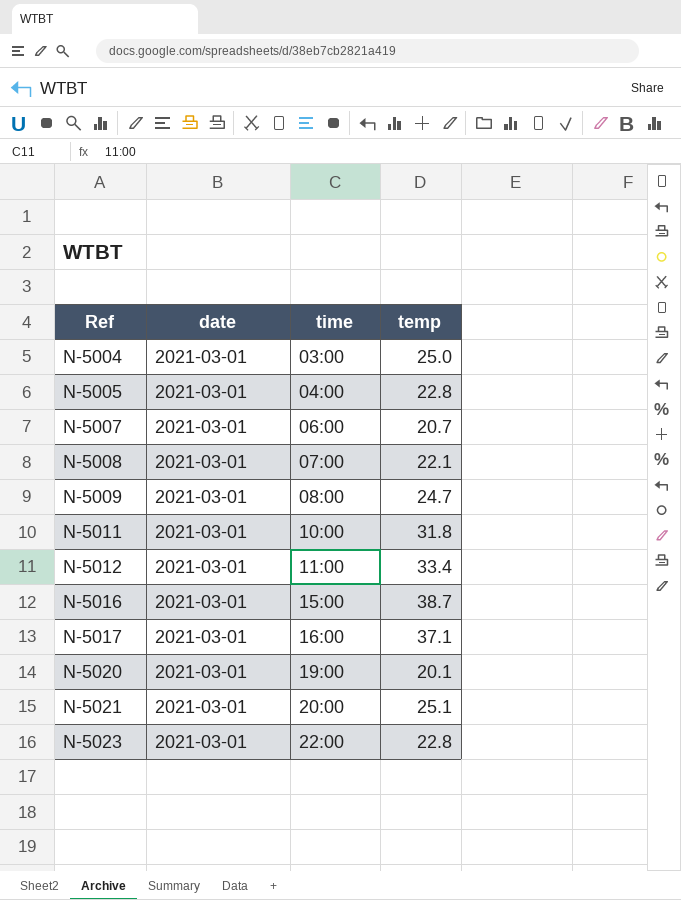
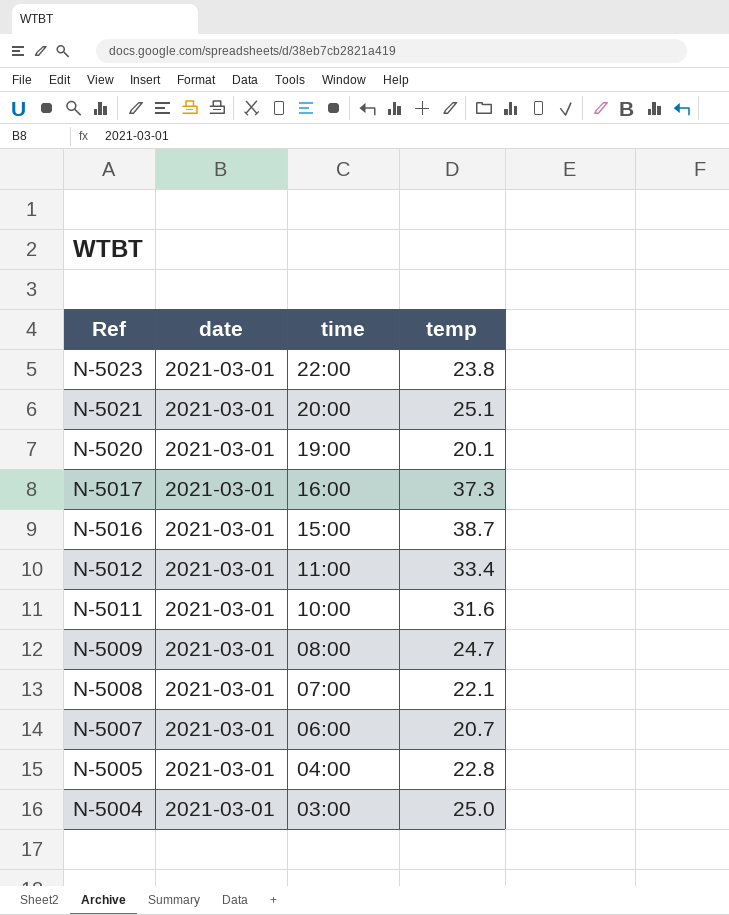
row order: Ref ascending -> Ref descending
N-5023 | temp: 22.8 -> 23.8
N-5017 | temp: 37.1 -> 37.3
N-5011 | temp: 31.8 -> 31.6

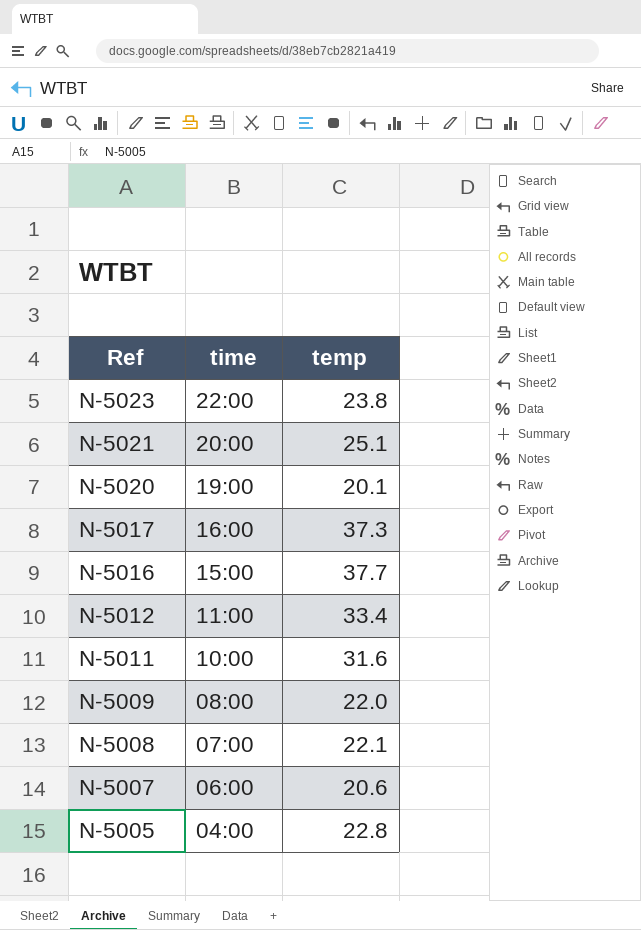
column date | position: 2 -> none
row N-5004: 2021-03-01 | 03:00 | 25.0 -> none
N-5016 | temp: 38.7 -> 37.7
N-5009 | temp: 24.7 -> 22.0
N-5007 | temp: 20.7 -> 20.6

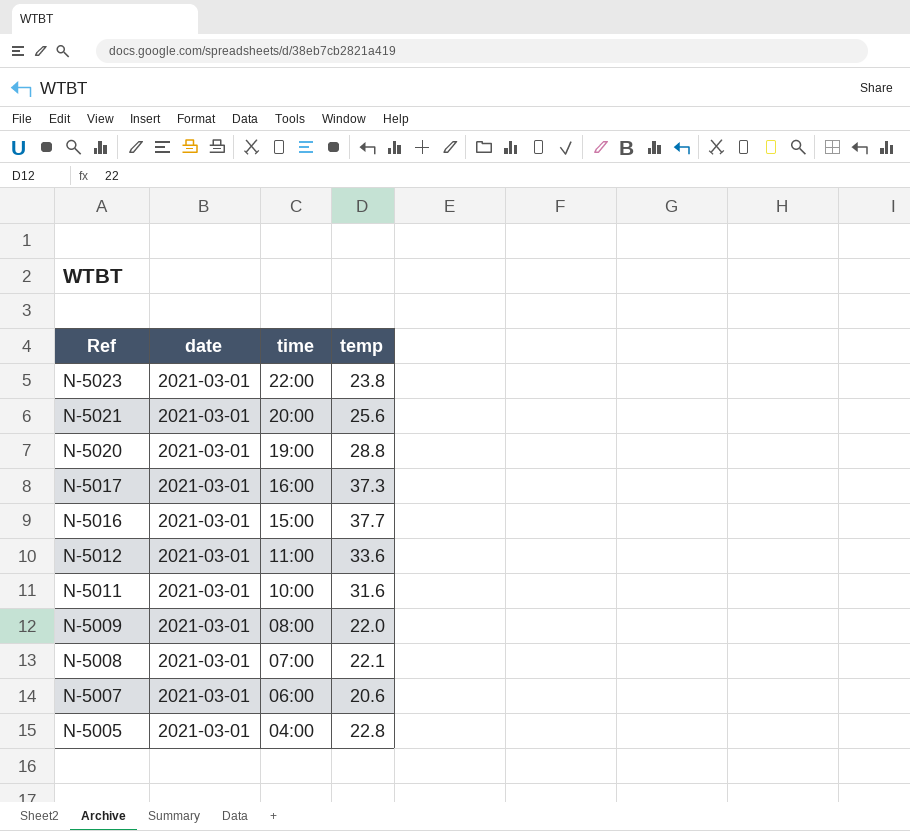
column date | position: none -> 2
N-5021 | temp: 25.1 -> 25.6
N-5020 | temp: 20.1 -> 28.8
N-5012 | temp: 33.4 -> 33.6

